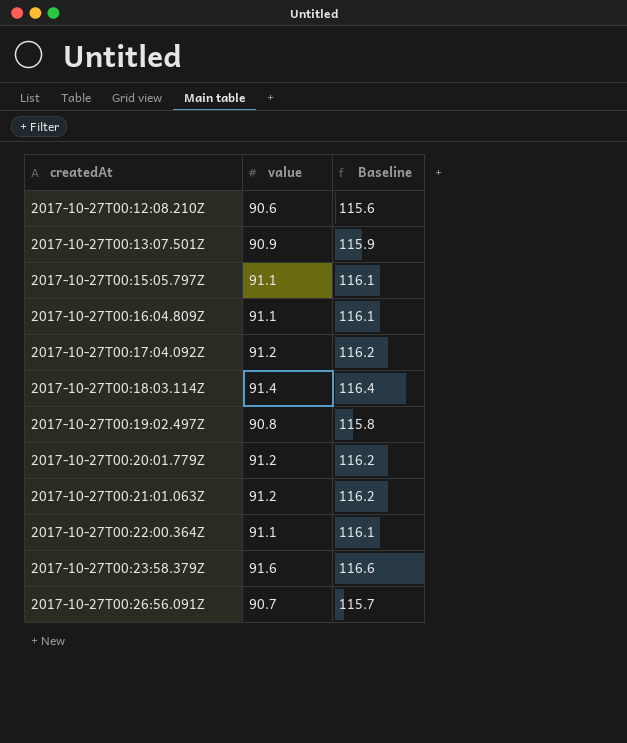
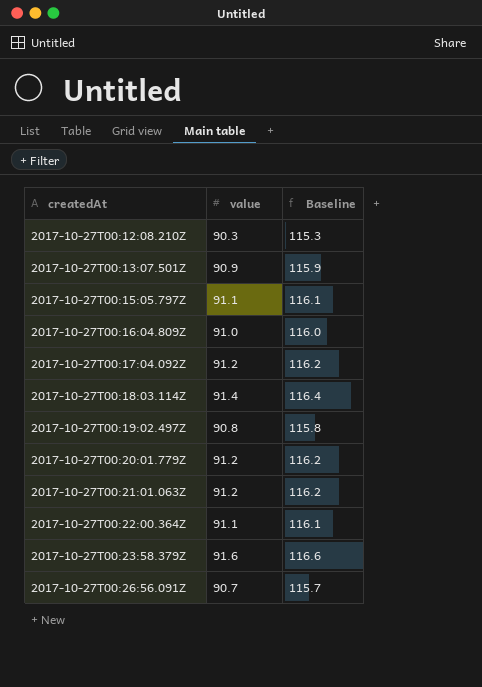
2017-10-27T00:12:08.210Z | value: 90.6 -> 90.3
2017-10-27T00:12:08.210Z | Baseline: 115.6 -> 115.3
2017-10-27T00:16:04.809Z | value: 91.1 -> 91.0
2017-10-27T00:16:04.809Z | Baseline: 116.1 -> 116.0

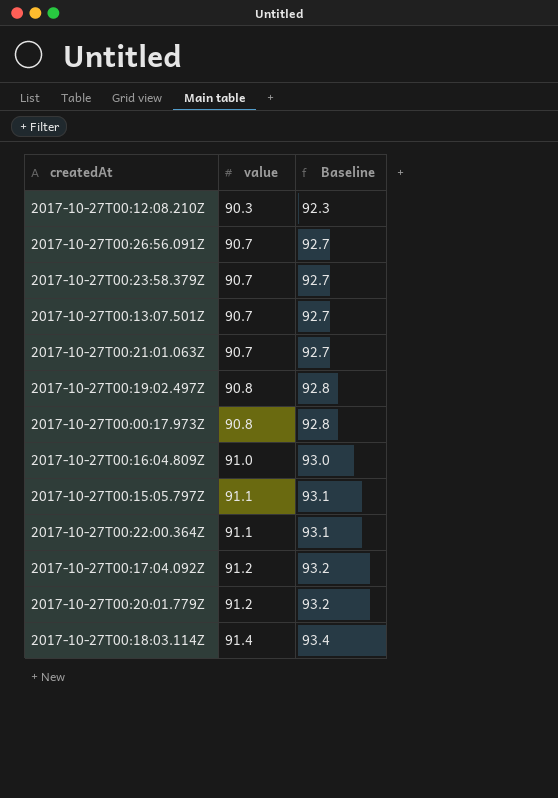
row order: createdAt ascending -> value ascending
column Baseline | formula: [value] + 25 -> [value] + 2
2017-10-27T00:23:58.379Z | value: 91.6 -> 90.7
2017-10-27T00:13:07.501Z | value: 90.9 -> 90.7
2017-10-27T00:21:01.063Z | value: 91.2 -> 90.7
row 2017-10-27T00:00:17.973Z: none -> 90.8 | 92.8

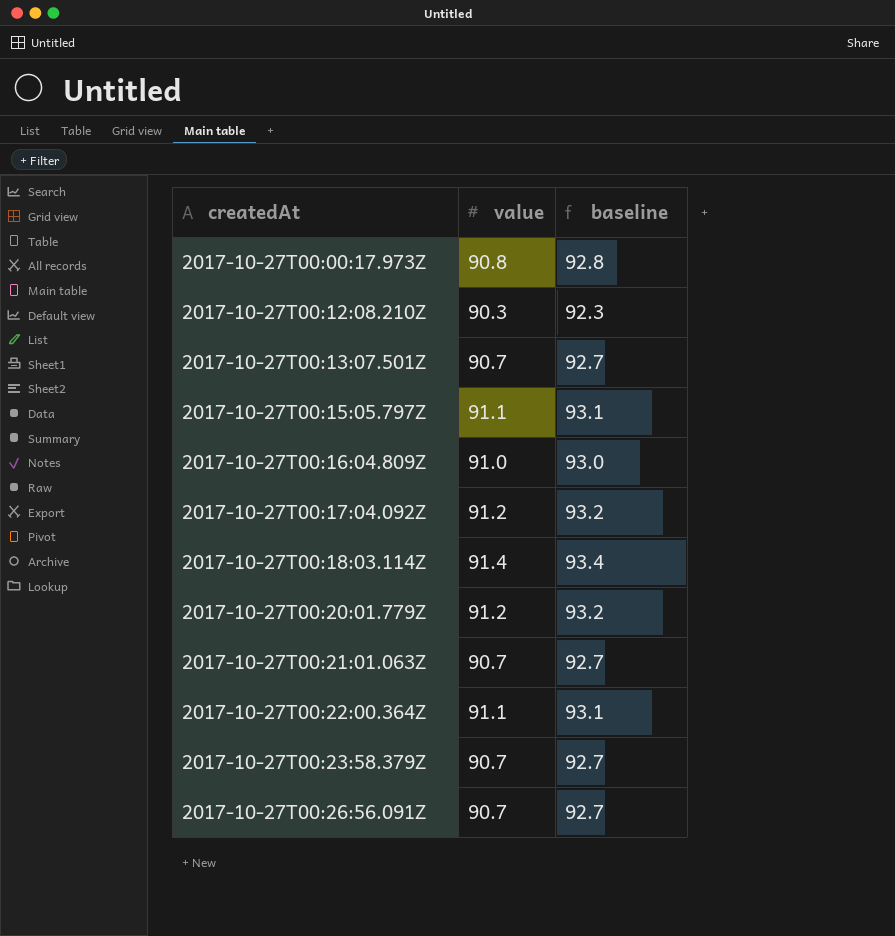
row order: value ascending -> createdAt ascending
column name: Baseline -> baseline
row 2017-10-27T00:19:02.497Z: 90.8 | 92.8 -> none

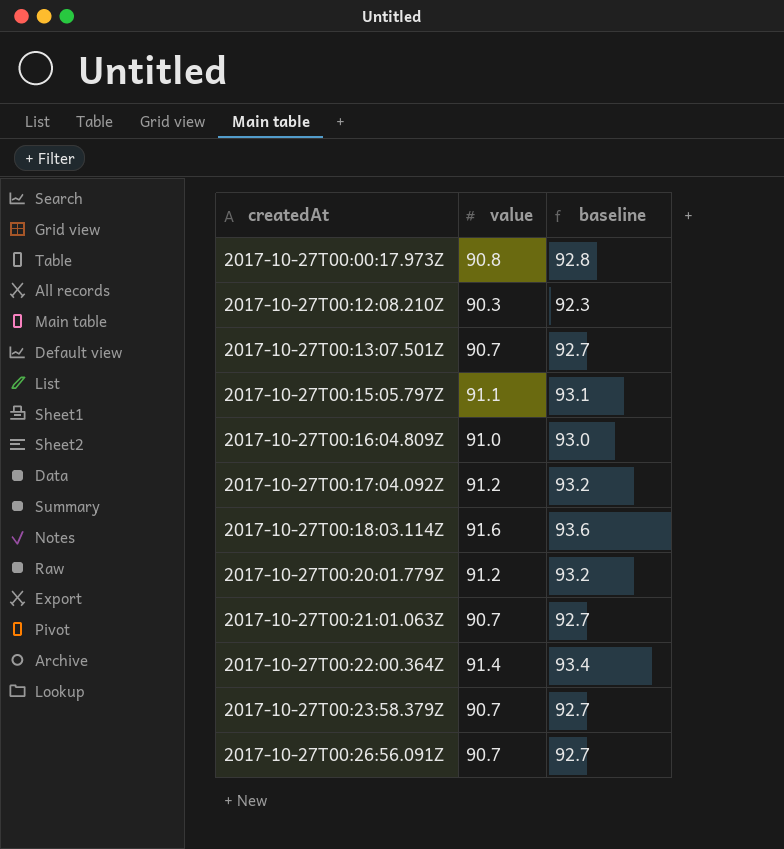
2017-10-27T00:18:03.114Z | value: 91.4 -> 91.6
2017-10-27T00:18:03.114Z | baseline: 93.4 -> 93.6
2017-10-27T00:22:00.364Z | value: 91.1 -> 91.4
2017-10-27T00:22:00.364Z | baseline: 93.1 -> 93.4

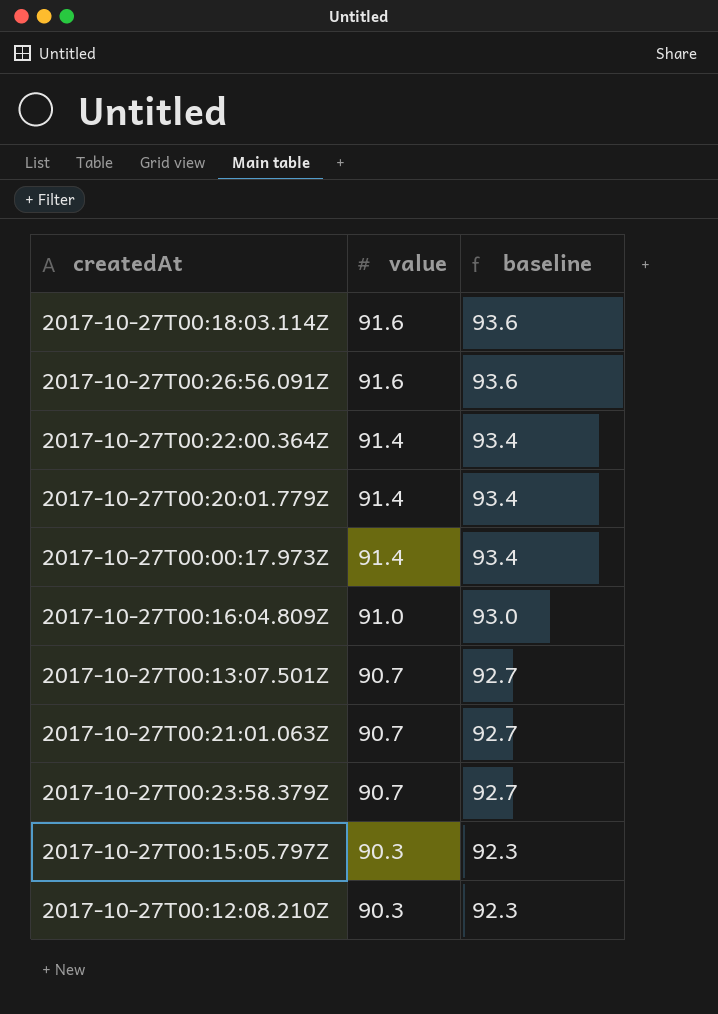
row order: createdAt ascending -> value descending
row 2017-10-27T00:17:04.092Z: 91.2 | 93.2 -> none
2017-10-27T00:26:56.091Z | value: 90.7 -> 91.6
2017-10-27T00:26:56.091Z | baseline: 92.7 -> 93.6
2017-10-27T00:20:01.779Z | value: 91.2 -> 91.4
2017-10-27T00:20:01.779Z | baseline: 93.2 -> 93.4
2017-10-27T00:00:17.973Z | value: 90.8 -> 91.4
2017-10-27T00:00:17.973Z | baseline: 92.8 -> 93.4
2017-10-27T00:15:05.797Z | value: 91.1 -> 90.3
2017-10-27T00:15:05.797Z | baseline: 93.1 -> 92.3

